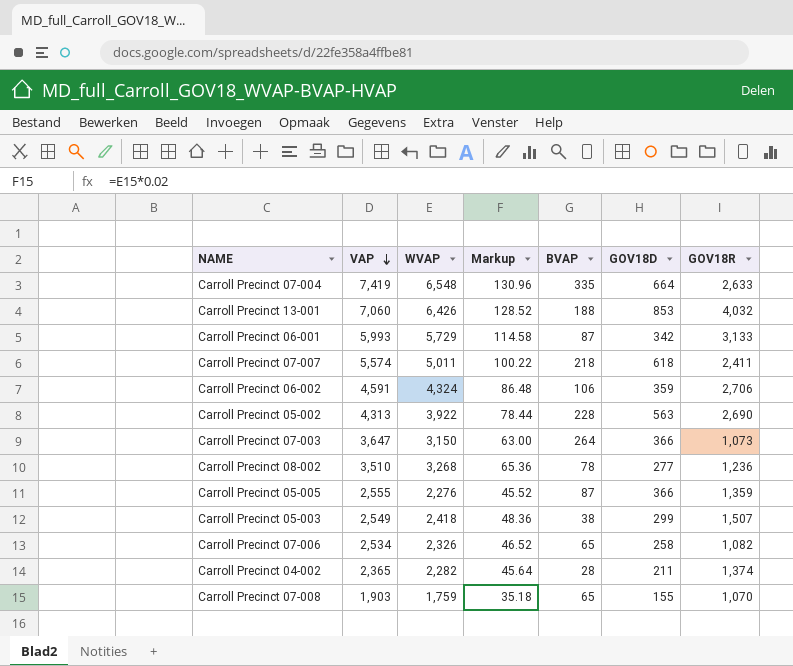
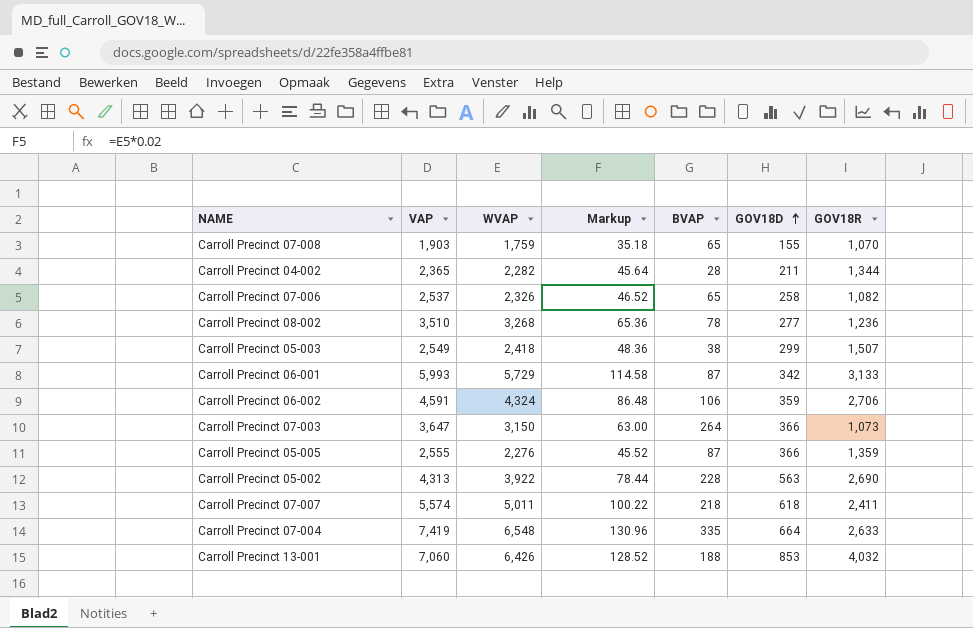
row order: VAP descending -> GOV18D ascending
Carroll Precinct 04-002 | GOV18R: 1,374 -> 1,344
Carroll Precinct 07-006 | VAP: 2,534 -> 2,537

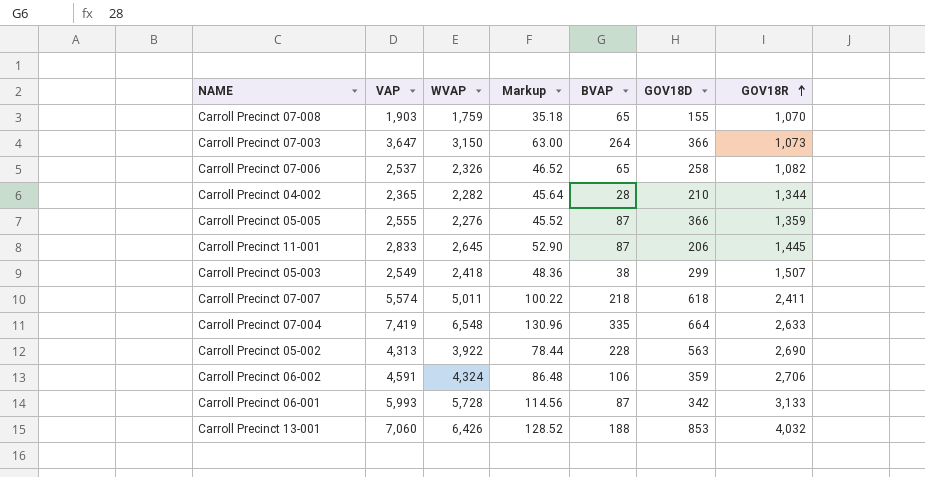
row order: GOV18D ascending -> GOV18R ascending
row Carroll Precinct 08-002: 3,510 | 3,268 | 65.36 | 78 | 277 | 1,236 -> none
Carroll Precinct 04-002 | GOV18D: 211 -> 210
row Carroll Precinct 11-001: none -> 2,833 | 2,645 | 52.90 | 87 | 206 | 1,445
Carroll Precinct 06-001 | WVAP: 5,729 -> 5,728
Carroll Precinct 06-001 | Markup: 114.58 -> 114.56

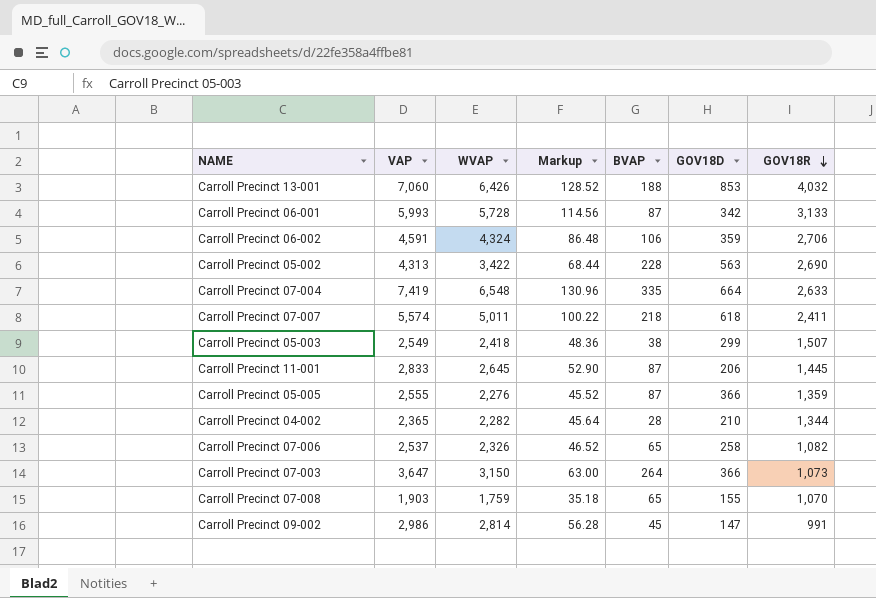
row order: GOV18R ascending -> GOV18R descending
Carroll Precinct 05-002 | WVAP: 3,922 -> 3,422
Carroll Precinct 05-002 | Markup: 78.44 -> 68.44
row Carroll Precinct 09-002: none -> 2,986 | 2,814 | 56.28 | 45 | 147 | 991

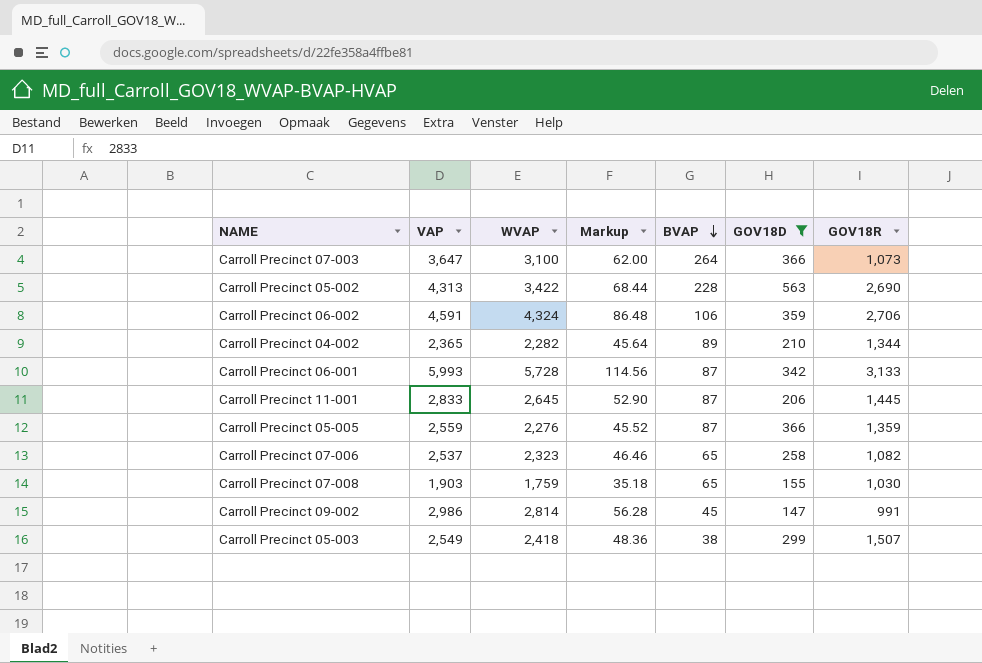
filter: none -> GOV18D <= 563
row order: GOV18R descending -> BVAP descending
Carroll Precinct 07-003 | WVAP: 3,150 -> 3,100
Carroll Precinct 07-003 | Markup: 63.00 -> 62.00
Carroll Precinct 04-002 | BVAP: 28 -> 89
Carroll Precinct 05-005 | VAP: 2,555 -> 2,559
Carroll Precinct 07-006 | WVAP: 2,326 -> 2,323
Carroll Precinct 07-006 | Markup: 46.52 -> 46.46
Carroll Precinct 07-008 | GOV18R: 1,070 -> 1,030

